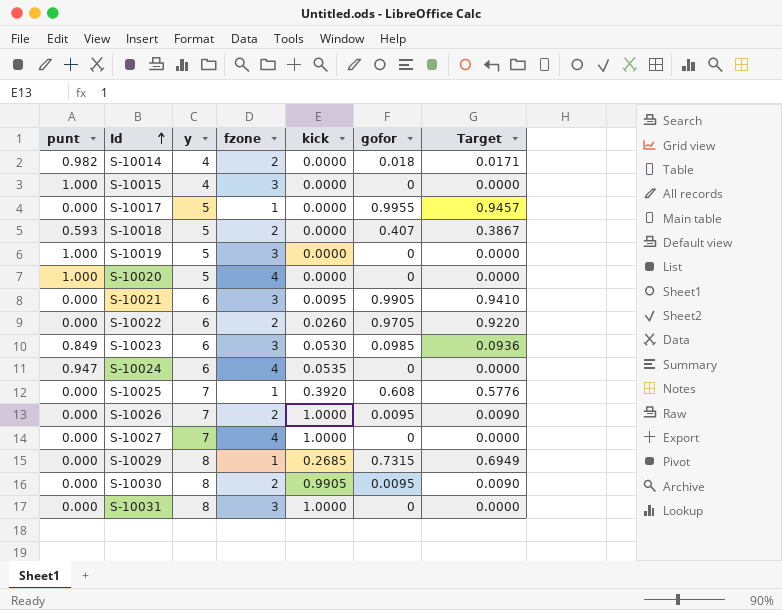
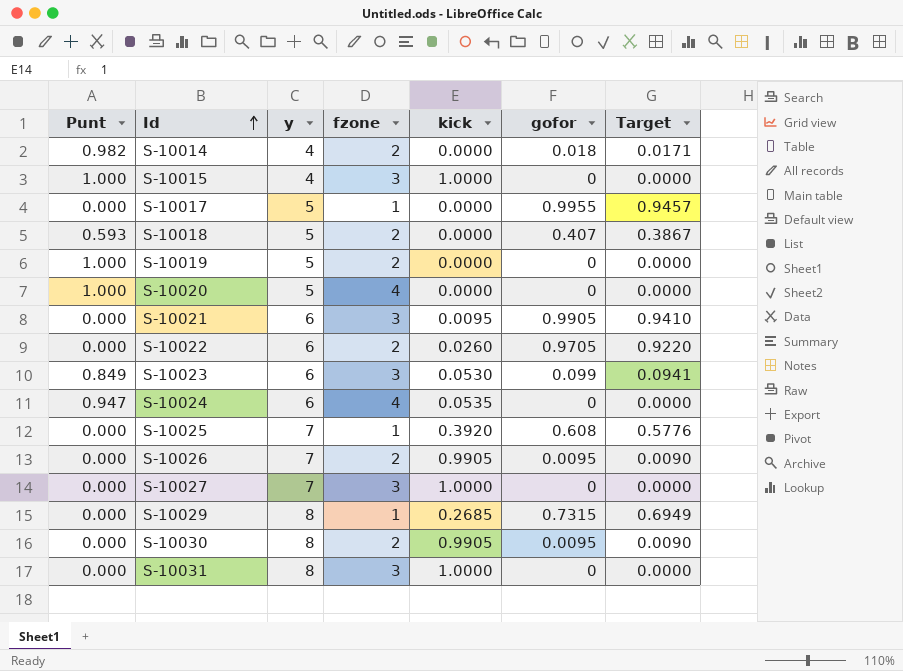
column name: punt -> Punt
S-10015 | kick: 0.0000 -> 1.0000
S-10019 | fzone: 3 -> 2
S-10023 | gofor: 0.0985 -> 0.099
S-10023 | Target: 0.0936 -> 0.0941
S-10026 | kick: 1.0000 -> 0.9905
S-10027 | fzone: 4 -> 3

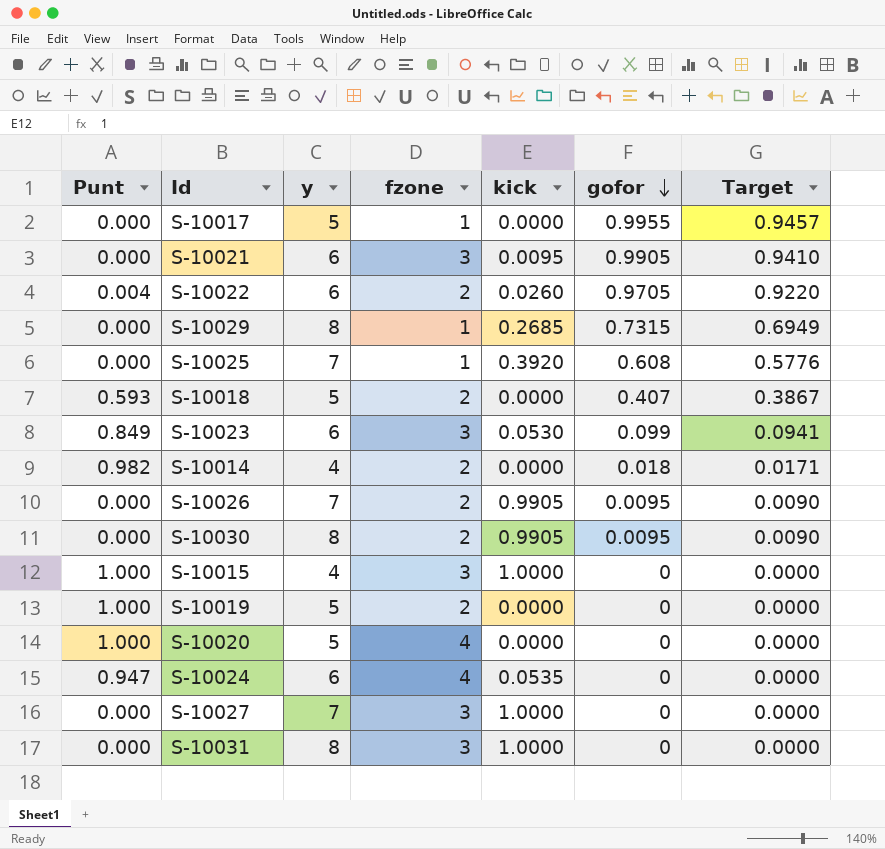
row order: Id ascending -> gofor descending
S-10022 | Punt: 0.000 -> 0.004

